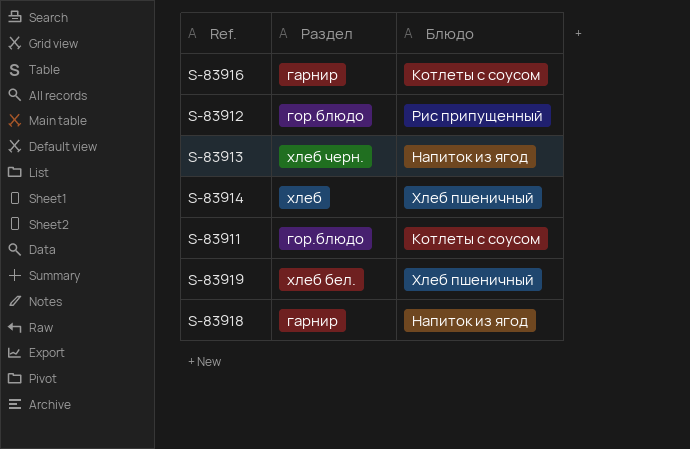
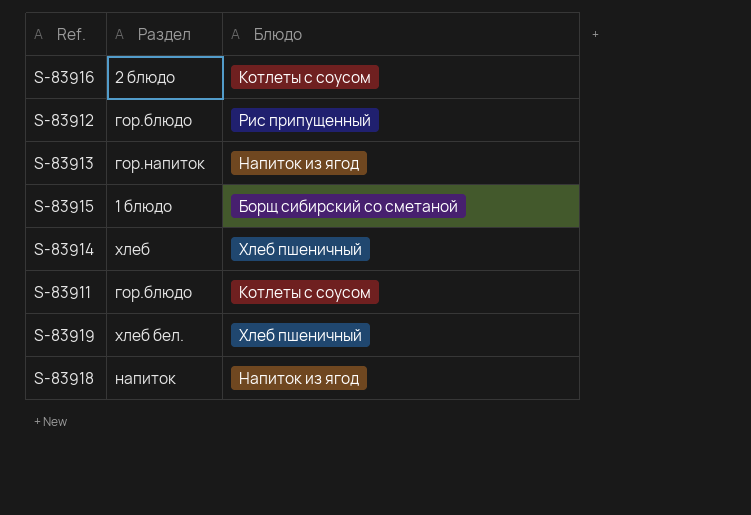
S-83916 | Раздел: гарнир -> 2 блюдо
S-83913 | Раздел: хлеб черн. -> гор.напиток
row S-83915: none -> 1 блюдо | Борщ сибирский со сметаной
S-83918 | Раздел: гарнир -> напиток

